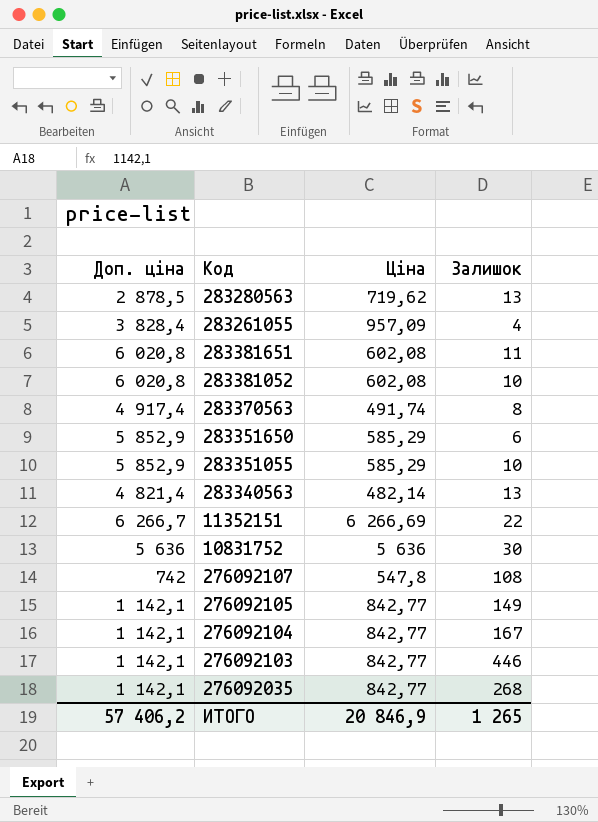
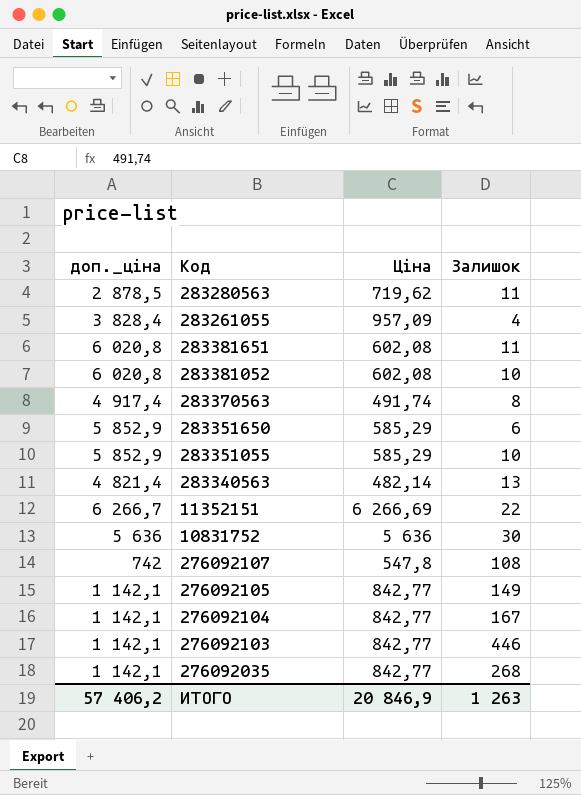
column name: Доп. ціна -> доп._ціна
283280563 | Залишок: 13 -> 11
ИТОГО | Залишок: 1 265 -> 1 263

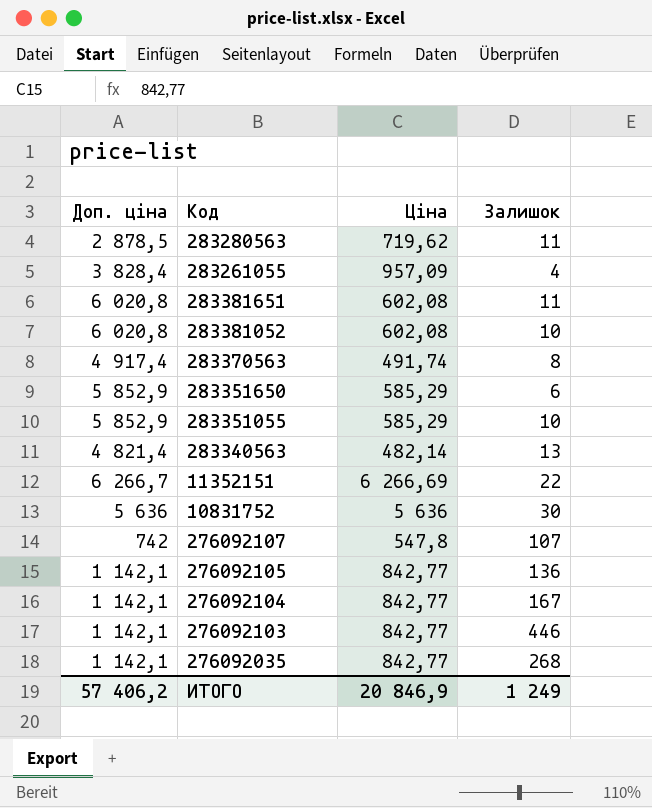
column name: доп._ціна -> Доп. ціна
276092107 | Залишок: 108 -> 107
276092105 | Залишок: 149 -> 136
ИТОГО | Залишок: 1 263 -> 1 249

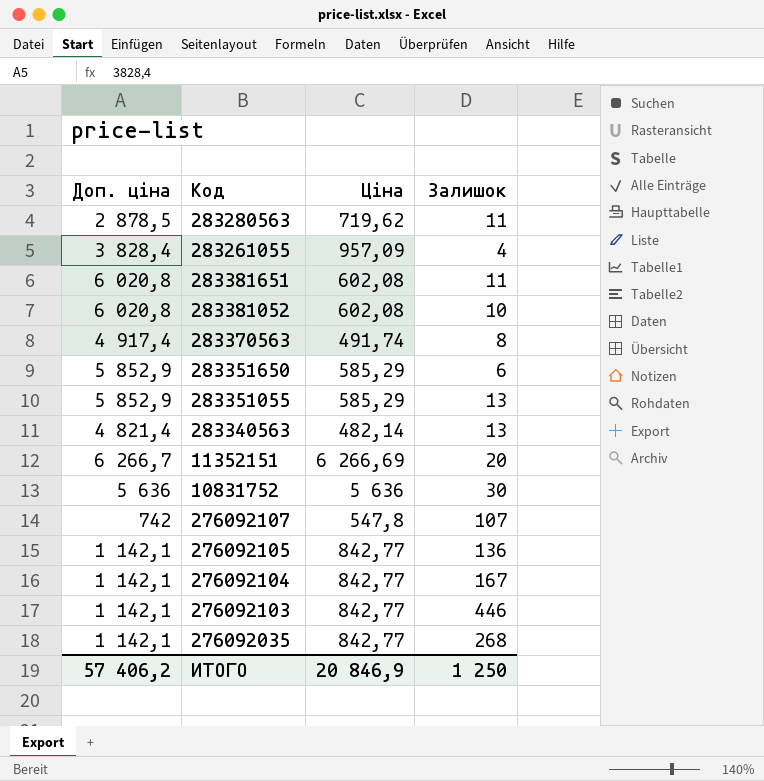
283351055 | Залишок: 10 -> 13
11352151 | Залишок: 22 -> 20
ИТОГО | Залишок: 1 249 -> 1 250

